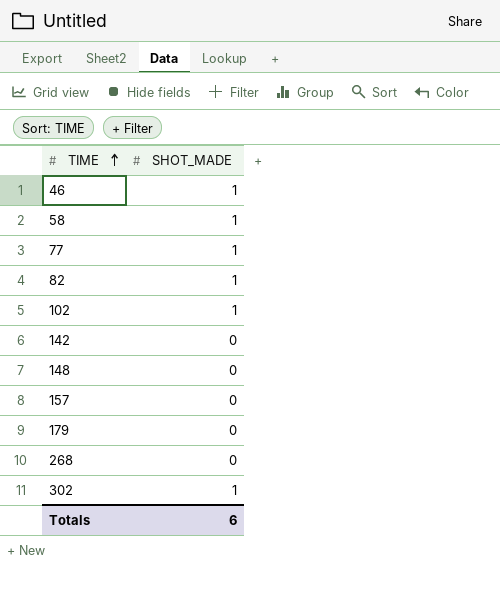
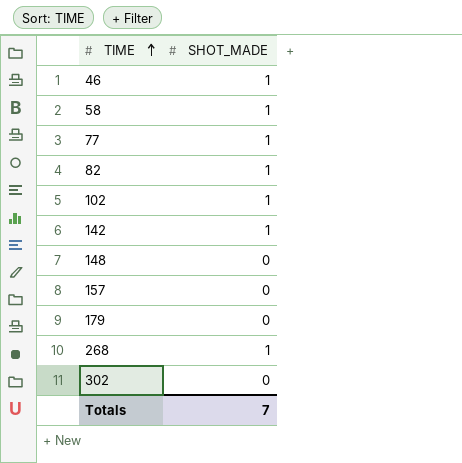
142 | SHOT_MADE: 0 -> 1
268 | SHOT_MADE: 0 -> 1
302 | SHOT_MADE: 1 -> 0
Totals | SHOT_MADE: 6 -> 7

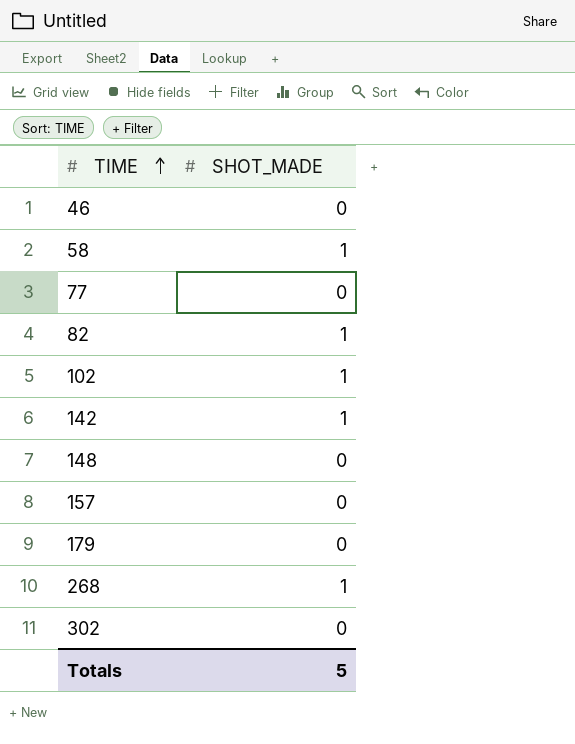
46 | SHOT_MADE: 1 -> 0
77 | SHOT_MADE: 1 -> 0
Totals | SHOT_MADE: 7 -> 5

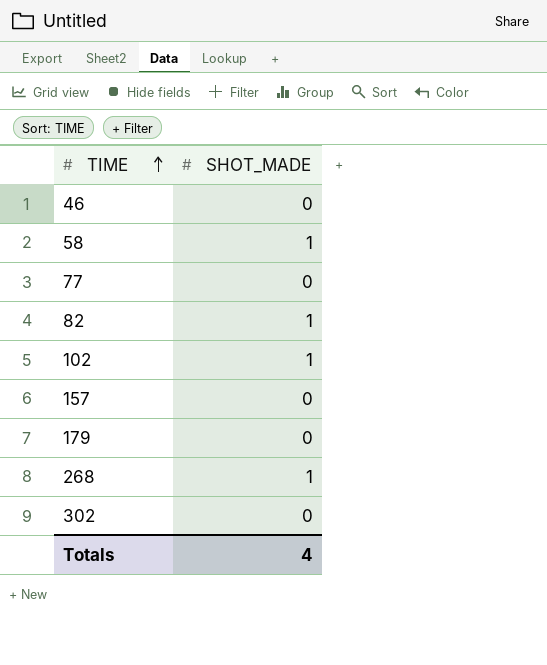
row 142: 1 -> none
row 148: 0 -> none
Totals | SHOT_MADE: 5 -> 4

